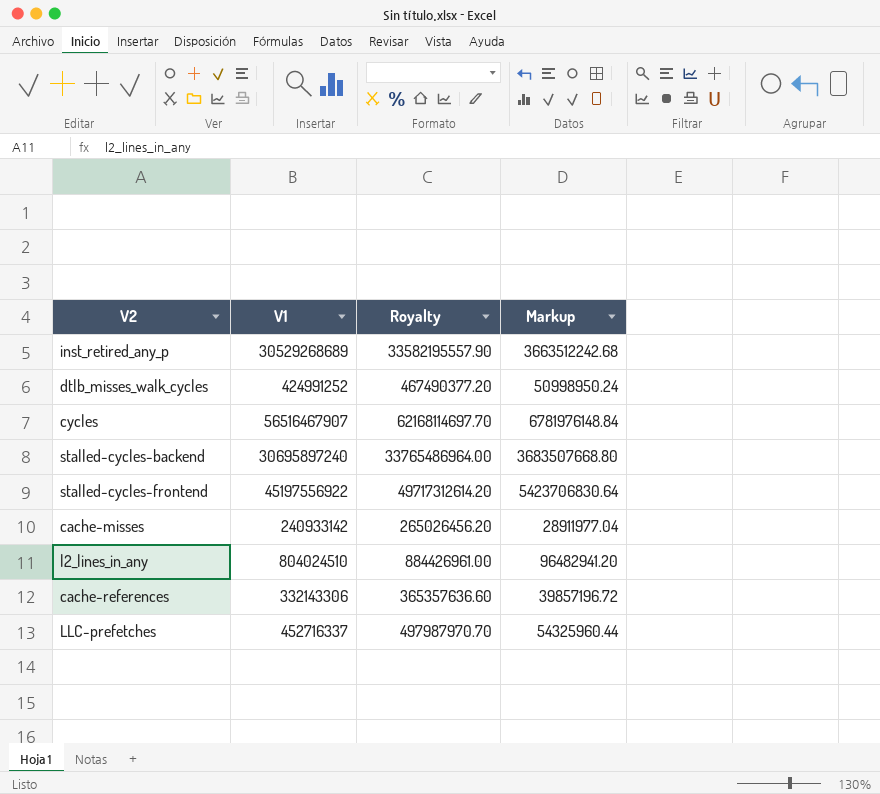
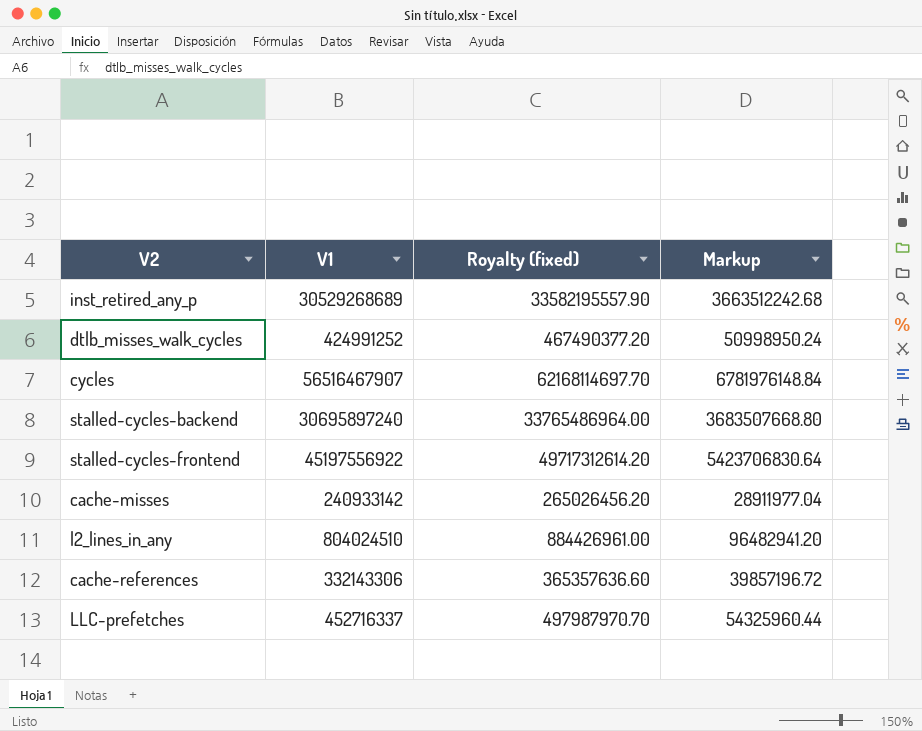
column name: Royalty -> Royalty (fixed)

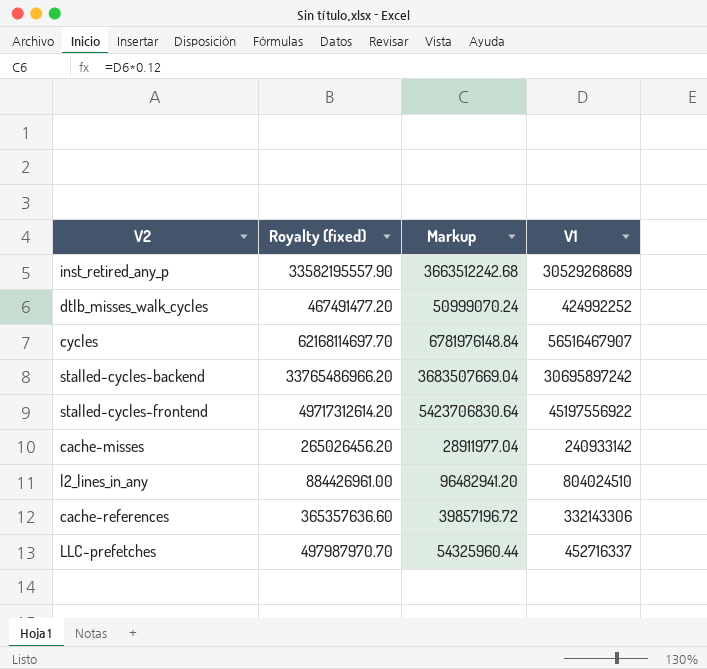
column V1 | position: 2 -> 4
dtlb_misses_walk_cycles | Royalty (fixed): 467490377.20 -> 467491477.20
dtlb_misses_walk_cycles | Markup: 50998950.24 -> 50999070.24
dtlb_misses_walk_cycles | V1: 424991252 -> 424992252
stalled-cycles-backend | Royalty (fixed): 33765486964.00 -> 33765486966.20
stalled-cycles-backend | Markup: 3683507668.80 -> 3683507669.04
stalled-cycles-backend | V1: 30695897240 -> 30695897242

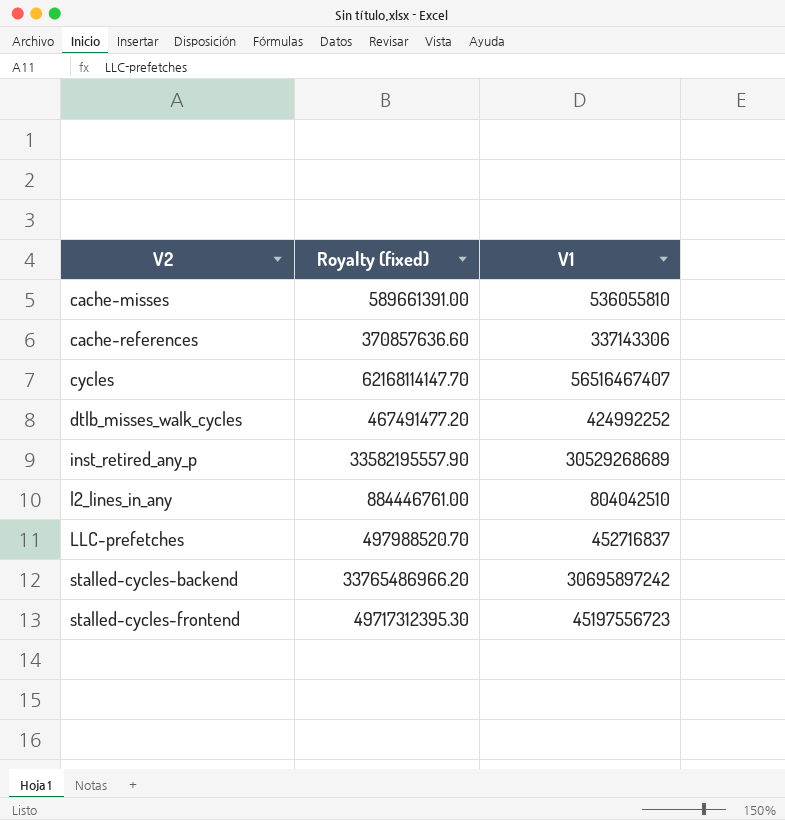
row order: none -> V2 ascending
column Markup | formula: [V1] * 0.12 -> none
cache-misses | Royalty (fixed): 265026456.20 -> 589661391.00
cache-misses | V1: 240933142 -> 536055810
cache-references | Royalty (fixed): 365357636.60 -> 370857636.60
cache-references | V1: 332143306 -> 337143306
cycles | Royalty (fixed): 62168114697.70 -> 62168114147.70
cycles | V1: 56516467907 -> 56516467407
l2_lines_in_any | Royalty (fixed): 884426961.00 -> 884446761.00
l2_lines_in_any | V1: 804024510 -> 804042510
LLC-prefetches | Royalty (fixed): 497987970.70 -> 497988520.70
LLC-prefetches | V1: 452716337 -> 452716837
stalled-cycles-frontend | Royalty (fixed): 49717312614.20 -> 49717312395.30
stalled-cycles-frontend | V1: 45197556922 -> 45197556723

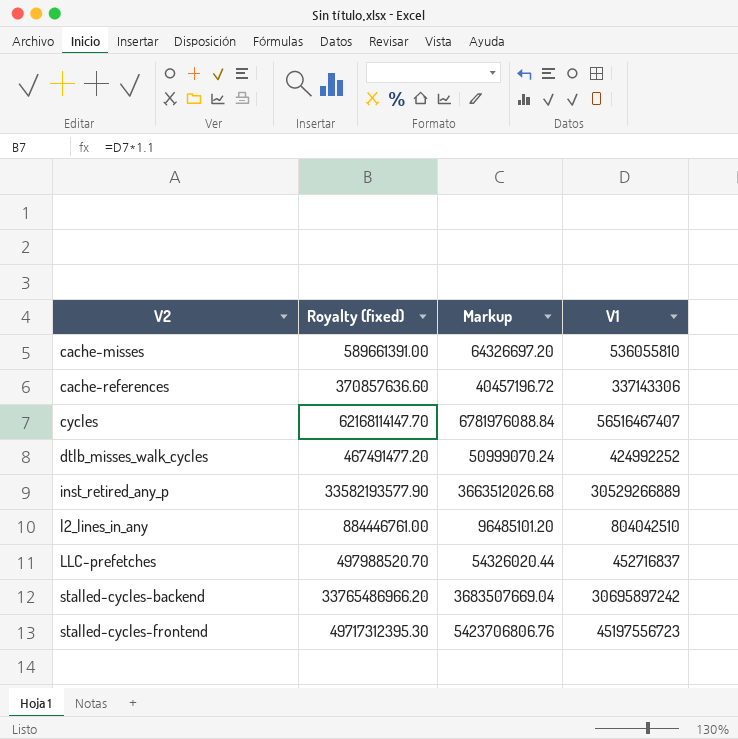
column Markup | formula: none -> [V1] * 0.12
inst_retired_any_p | Royalty (fixed): 33582195557.90 -> 33582193577.90
inst_retired_any_p | V1: 30529268689 -> 30529266889

